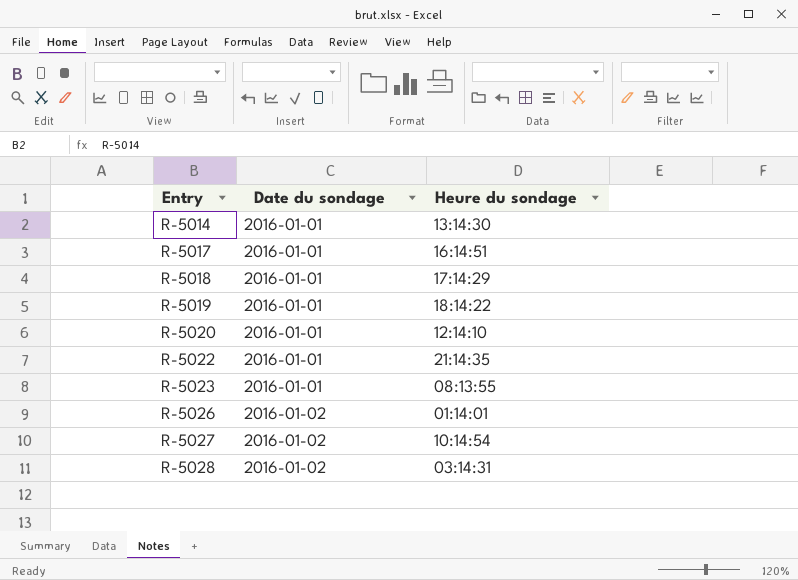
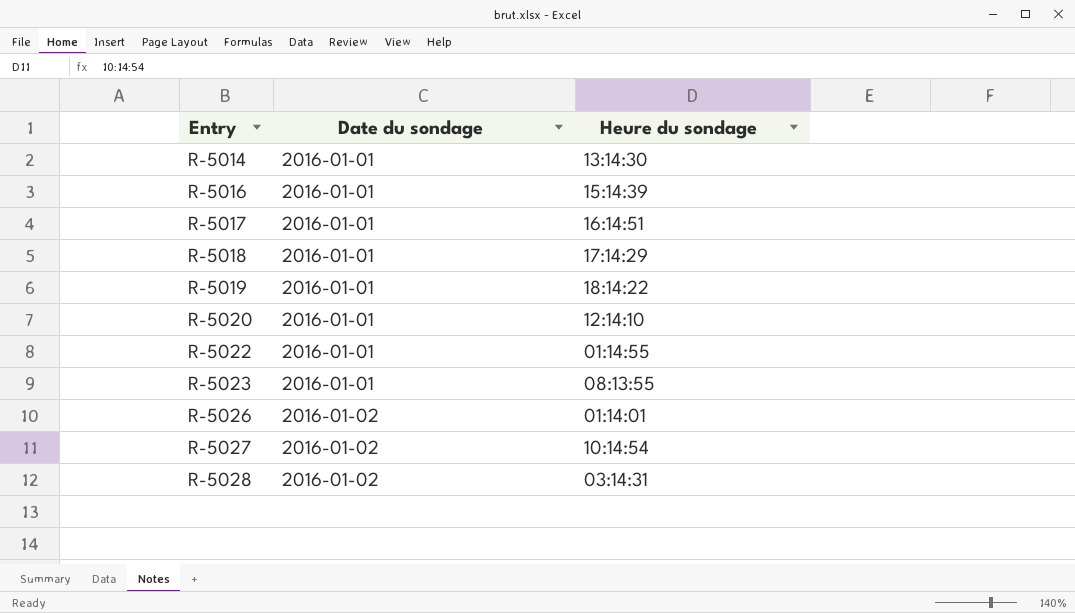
row R-5016: none -> 2016-01-01 | 15:14:39
R-5022 | Heure du sondage: 21:14:35 -> 01:14:55

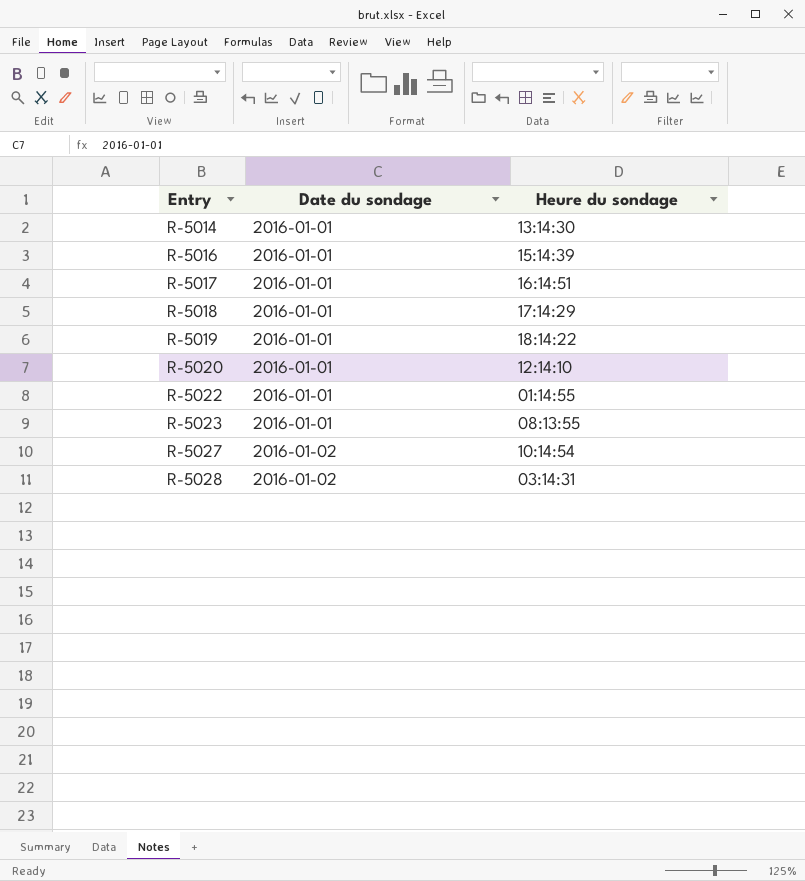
row R-5026: 2016-01-02 | 01:14:01 -> none

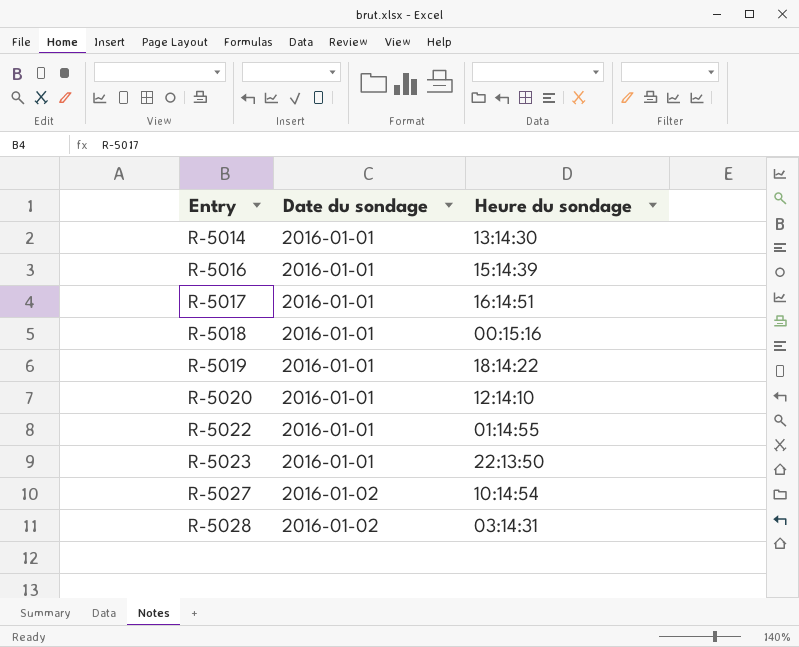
R-5018 | Heure du sondage: 17:14:29 -> 00:15:16
R-5023 | Heure du sondage: 08:13:55 -> 22:13:50

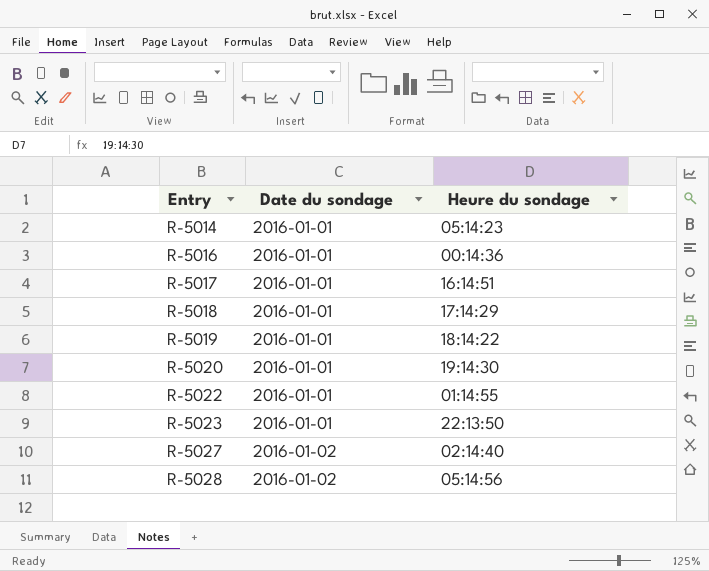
R-5014 | Heure du sondage: 13:14:30 -> 05:14:23
R-5016 | Heure du sondage: 15:14:39 -> 00:14:36
R-5018 | Heure du sondage: 00:15:16 -> 17:14:29
R-5020 | Heure du sondage: 12:14:10 -> 19:14:30
R-5027 | Heure du sondage: 10:14:54 -> 02:14:40
R-5028 | Heure du sondage: 03:14:31 -> 05:14:56

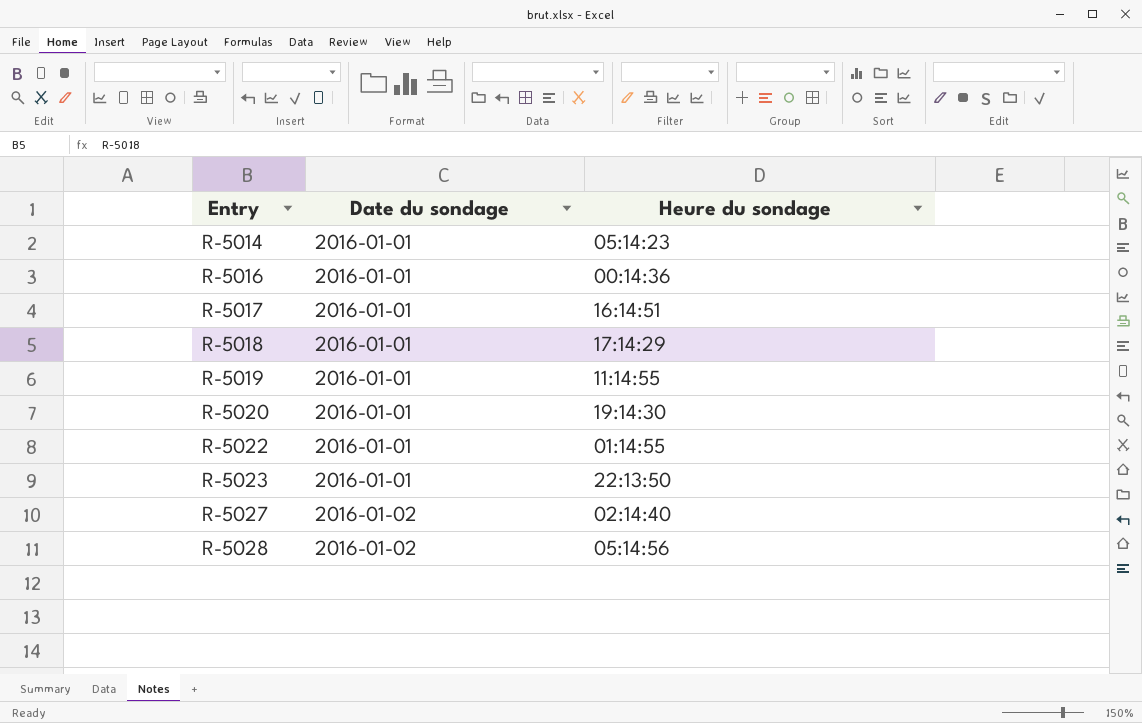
R-5019 | Heure du sondage: 18:14:22 -> 11:14:55

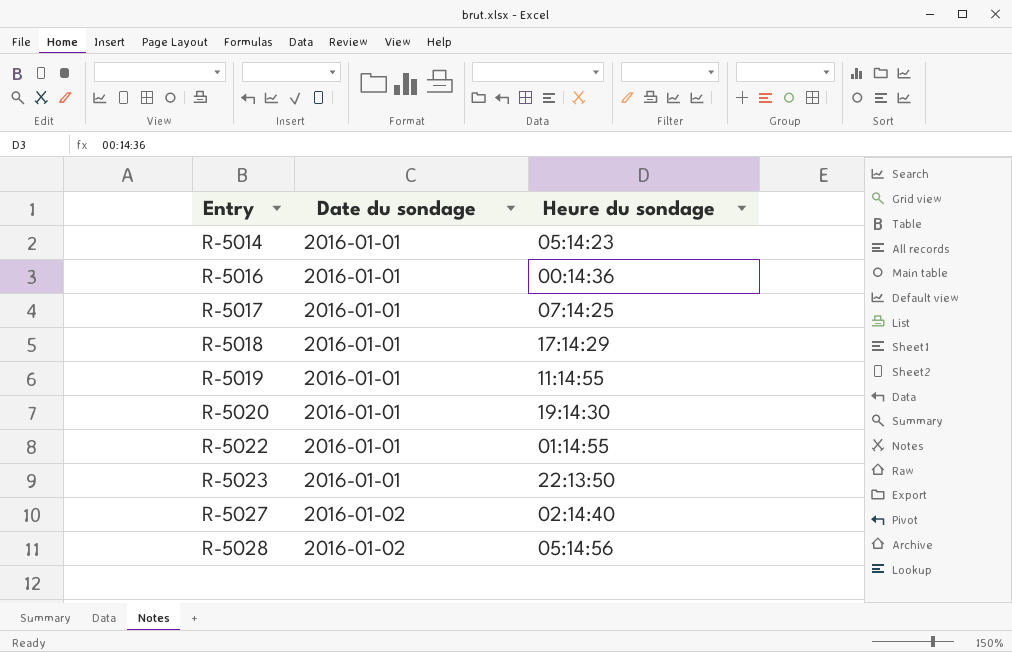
R-5017 | Heure du sondage: 16:14:51 -> 07:14:25

